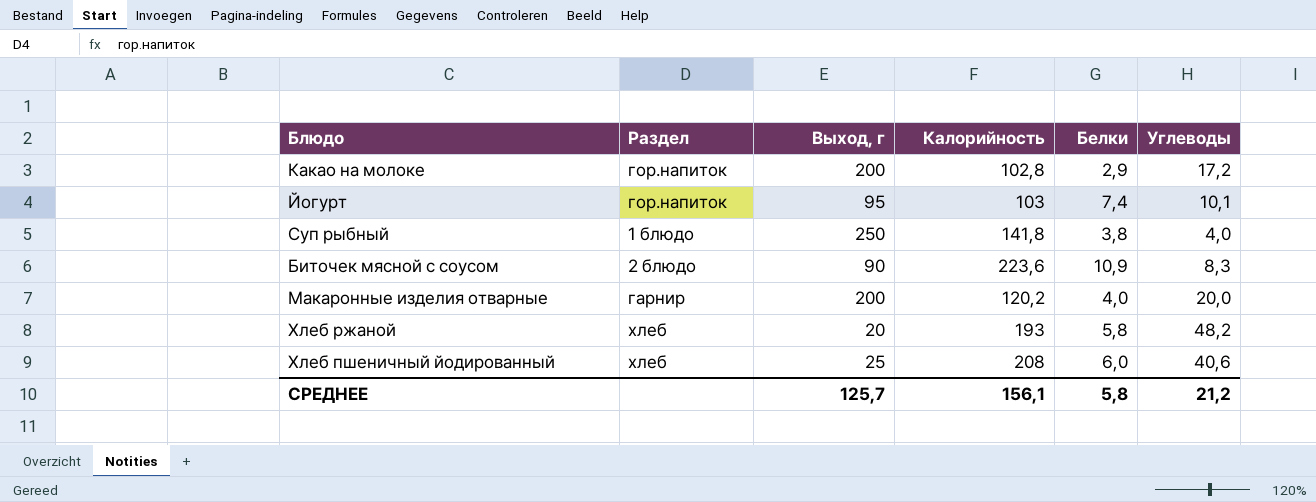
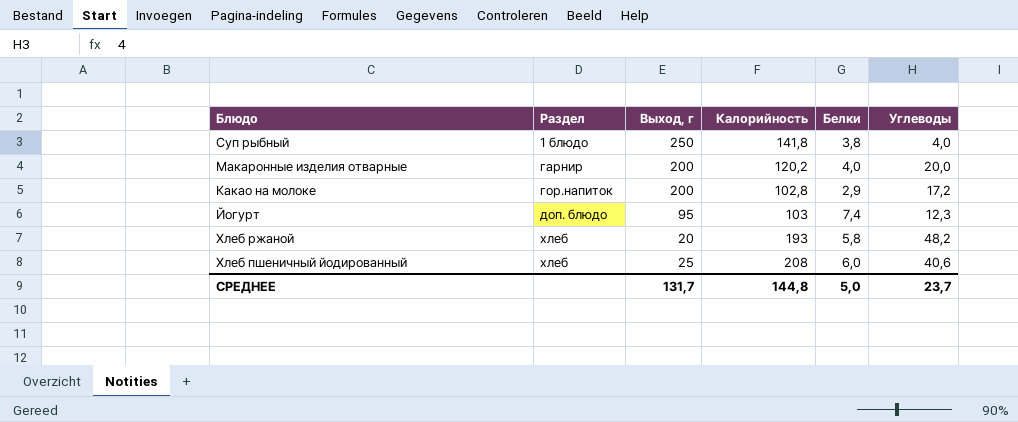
row order: none -> Раздел ascending
row Биточек мясной с соусом: 2 блюдо | 90 | 223,6 | 10,9 | 8,3 -> none
Йогурт | Раздел: гор.напиток -> доп. блюдо
Йогурт | Углеводы: 10,1 -> 12,3
СРЕДНЕЕ | Выход, г: 125,7 -> 131,7
СРЕДНЕЕ | Калорийность: 156,1 -> 144,8
СРЕДНЕЕ | Белки: 5,8 -> 5,0
СРЕДНЕЕ | Углеводы: 21,2 -> 23,7

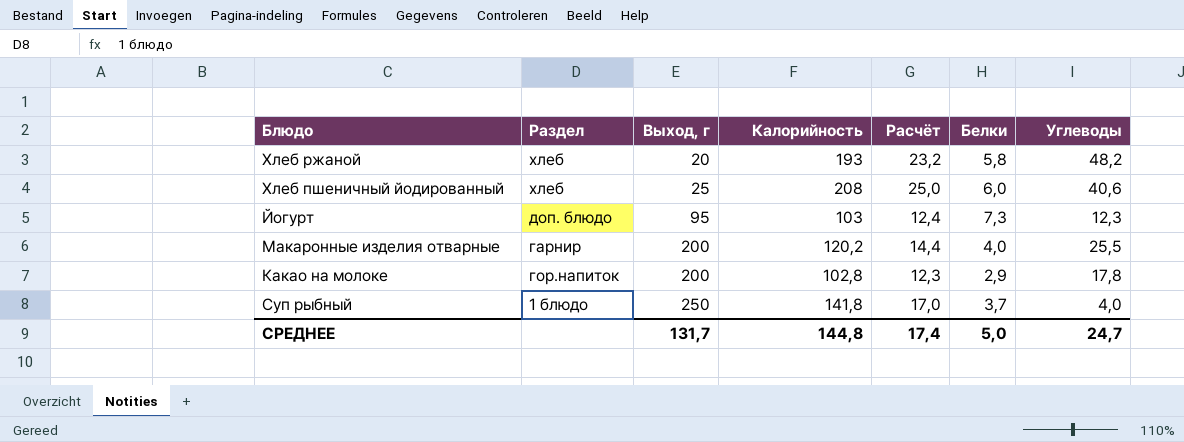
row order: Раздел ascending -> Выход, г ascending
column Расчёт | formula: none -> [Калорийность] * 0,12
Йогурт | Белки: 7,4 -> 7,3
Макаронные изделия отварные | Углеводы: 20,0 -> 25,5
Какао на молоке | Углеводы: 17,2 -> 17,8
Суп рыбный | Белки: 3,8 -> 3,7
СРЕДНЕЕ | Углеводы: 23,7 -> 24,7

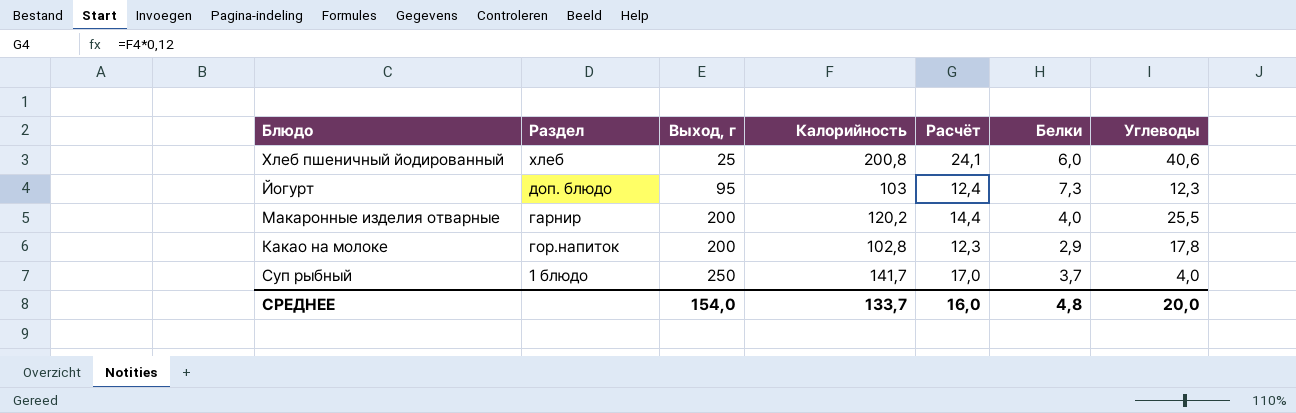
row Хлеб ржаной: хлеб | 20 | 193 | 23,2 | 5,8 | 48,2 -> none
Хлеб пшеничный йодированный | Калорийность: 208 -> 200,8
Хлеб пшеничный йодированный | Расчёт: 25,0 -> 24,1
Суп рыбный | Калорийность: 141,8 -> 141,7
СРЕДНЕЕ | Выход, г: 131,7 -> 154,0
СРЕДНЕЕ | Калорийность: 144,8 -> 133,7
СРЕДНЕЕ | Расчёт: 17,4 -> 16,0
СРЕДНЕЕ | Белки: 5,0 -> 4,8
СРЕДНЕЕ | Углеводы: 24,7 -> 20,0

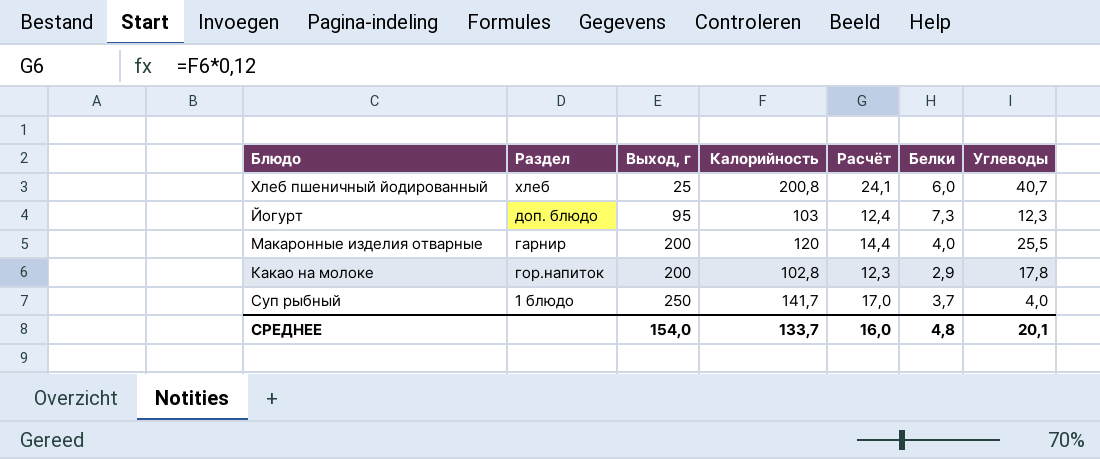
Хлеб пшеничный йодированный | Углеводы: 40,6 -> 40,7
Макаронные изделия отварные | Калорийность: 120,2 -> 120
СРЕДНЕЕ | Углеводы: 20,0 -> 20,1

